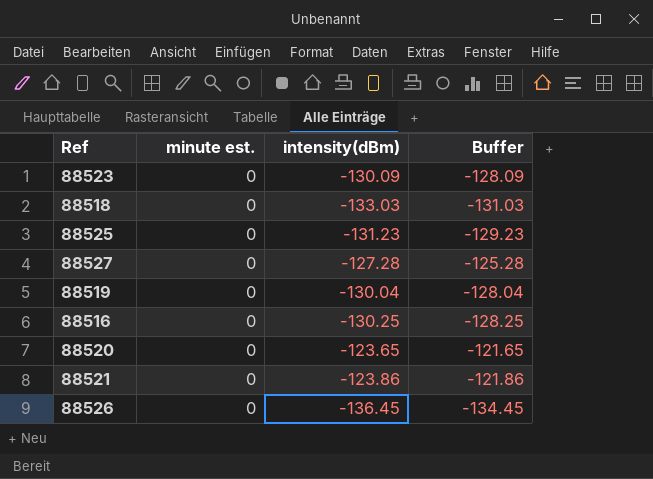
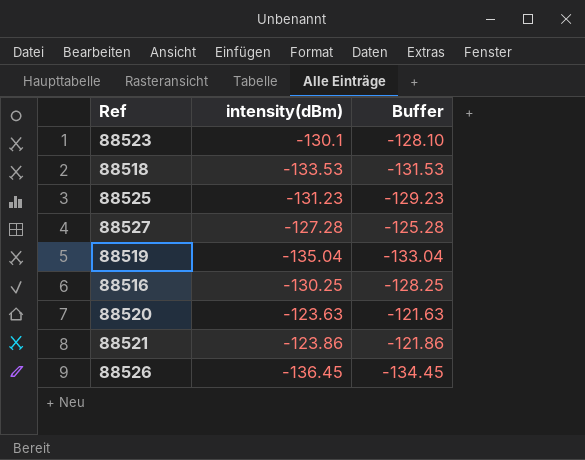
column minute est. | position: 2 -> none
88523 | intensity(dBm): -130.09 -> -130.1
88523 | Buffer: -128.09 -> -128.10
88518 | intensity(dBm): -133.03 -> -133.53
88518 | Buffer: -131.03 -> -131.53
88519 | intensity(dBm): -130.04 -> -135.04
88519 | Buffer: -128.04 -> -133.04
88520 | intensity(dBm): -123.65 -> -123.63
88520 | Buffer: -121.65 -> -121.63

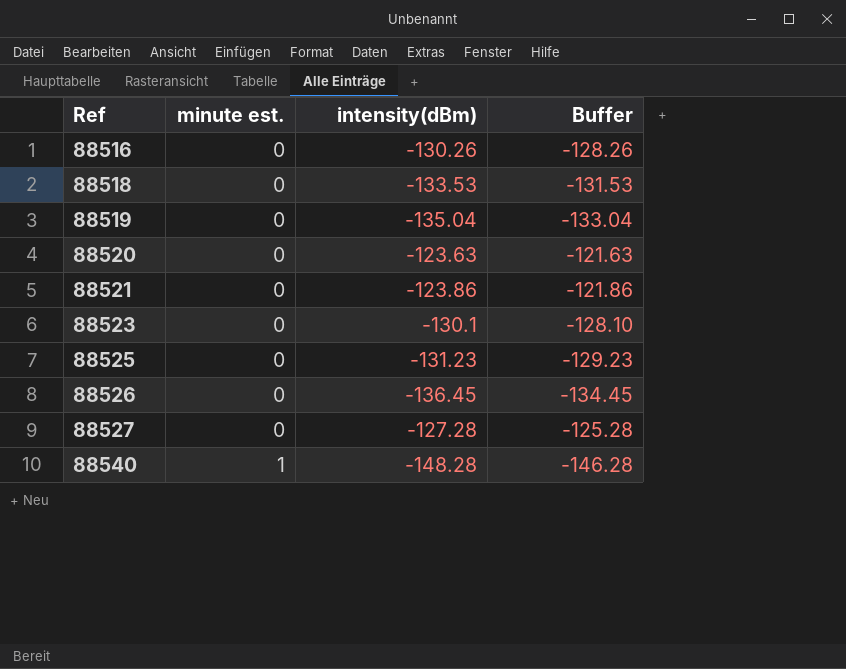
row order: none -> Ref ascending
column minute est. | position: none -> 2
88516 | intensity(dBm): -130.25 -> -130.26
88516 | Buffer: -128.25 -> -128.26
row 88540: none -> 1 | -148.28 | -146.28

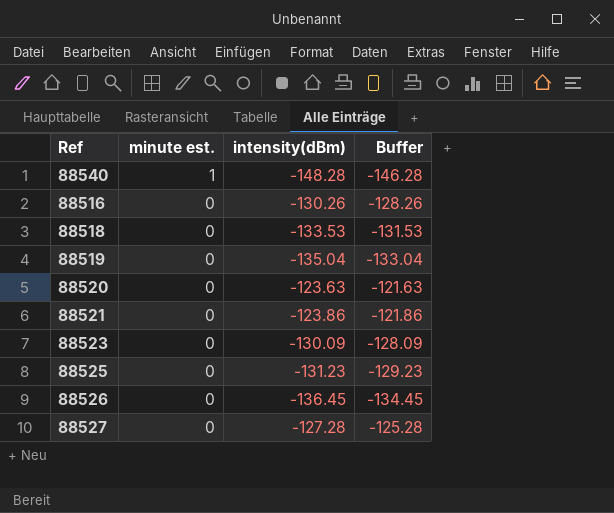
row order: Ref ascending -> minute est. descending
88523 | intensity(dBm): -130.1 -> -130.09
88523 | Buffer: -128.10 -> -128.09

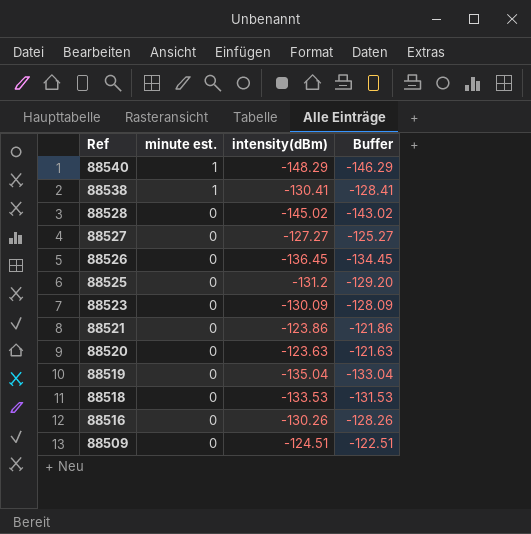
row order: minute est. descending -> Ref descending
88540 | intensity(dBm): -148.28 -> -148.29
88540 | Buffer: -146.28 -> -146.29
row 88538: none -> 1 | -130.41 | -128.41
row 88528: none -> 0 | -145.02 | -143.02
88527 | intensity(dBm): -127.28 -> -127.27
88527 | Buffer: -125.28 -> -125.27
88525 | intensity(dBm): -131.23 -> -131.2
88525 | Buffer: -129.23 -> -129.20
row 88509: none -> 0 | -124.51 | -122.51

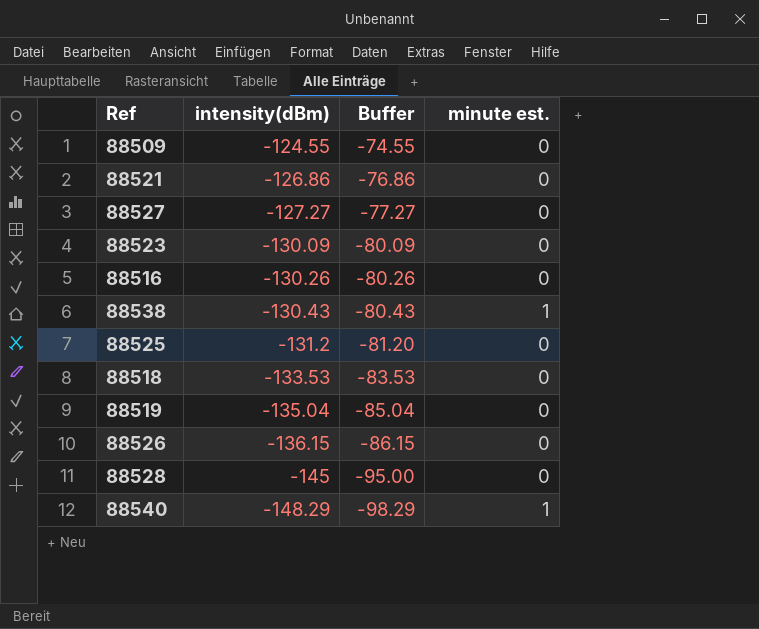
row order: Ref descending -> intensity(dBm) descending
column Buffer | formula: [intensity(dBm)] + 2 -> [intensity(dBm)] + 50
column minute est. | position: 2 -> 4
row 88520: 0 | -123.63 | -121.63 -> none
88509 | intensity(dBm): -124.51 -> -124.55
88521 | intensity(dBm): -123.86 -> -126.86
88538 | intensity(dBm): -130.41 -> -130.43
88526 | intensity(dBm): -136.45 -> -136.15
88528 | intensity(dBm): -145.02 -> -145

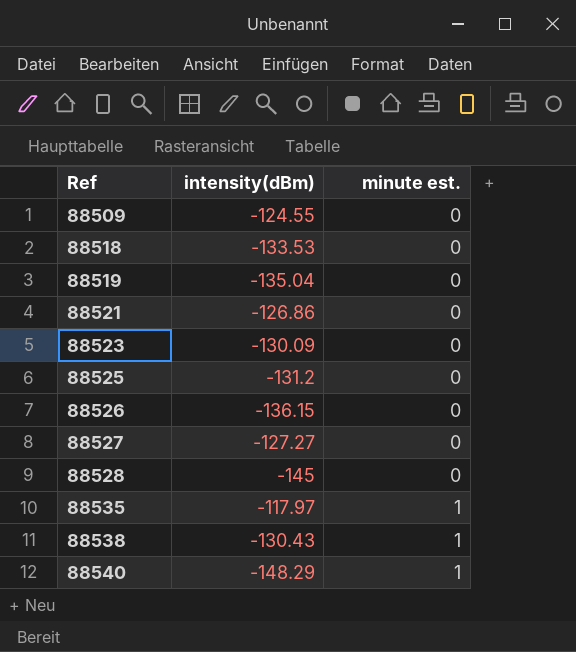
row order: intensity(dBm) descending -> Ref ascending
column Buffer | formula: [intensity(dBm)] + 50 -> none
row 88516: -130.26 | -80.26 | 0 -> none
row 88535: none -> -117.97 | 1

